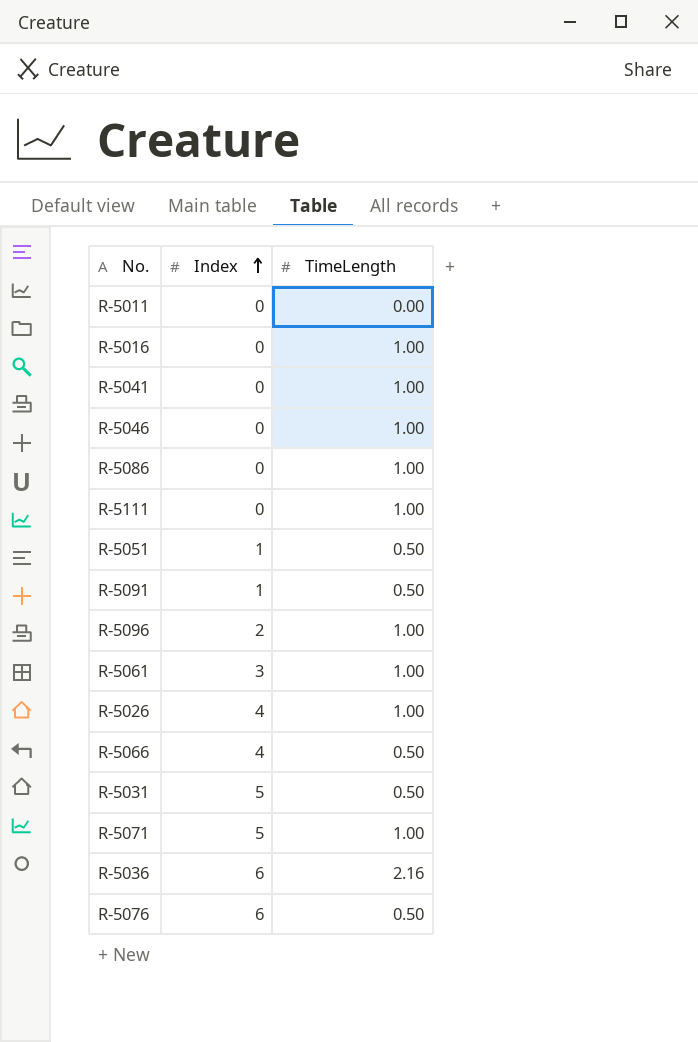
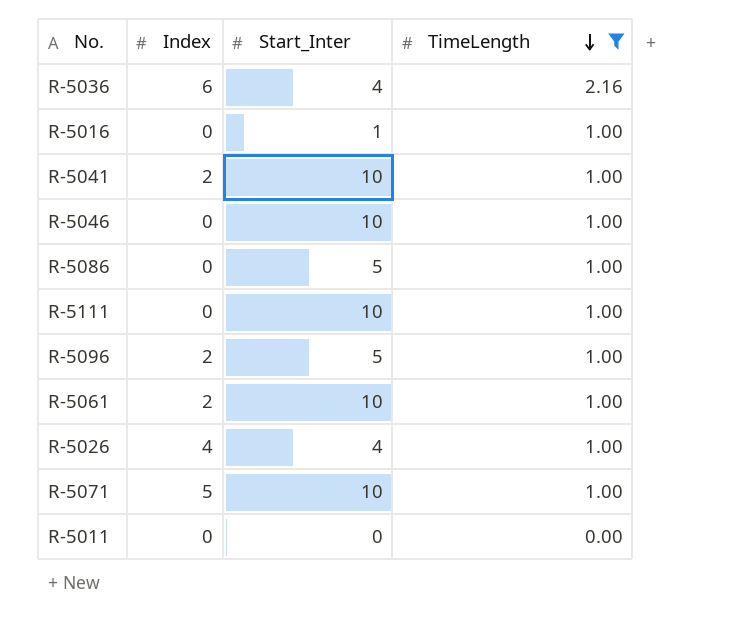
filter: none -> TimeLength != 0.50
row order: Index ascending -> TimeLength descending
column Start_Inter | position: none -> 3
R-5041 | Index: 0 -> 2
R-5061 | Index: 3 -> 2

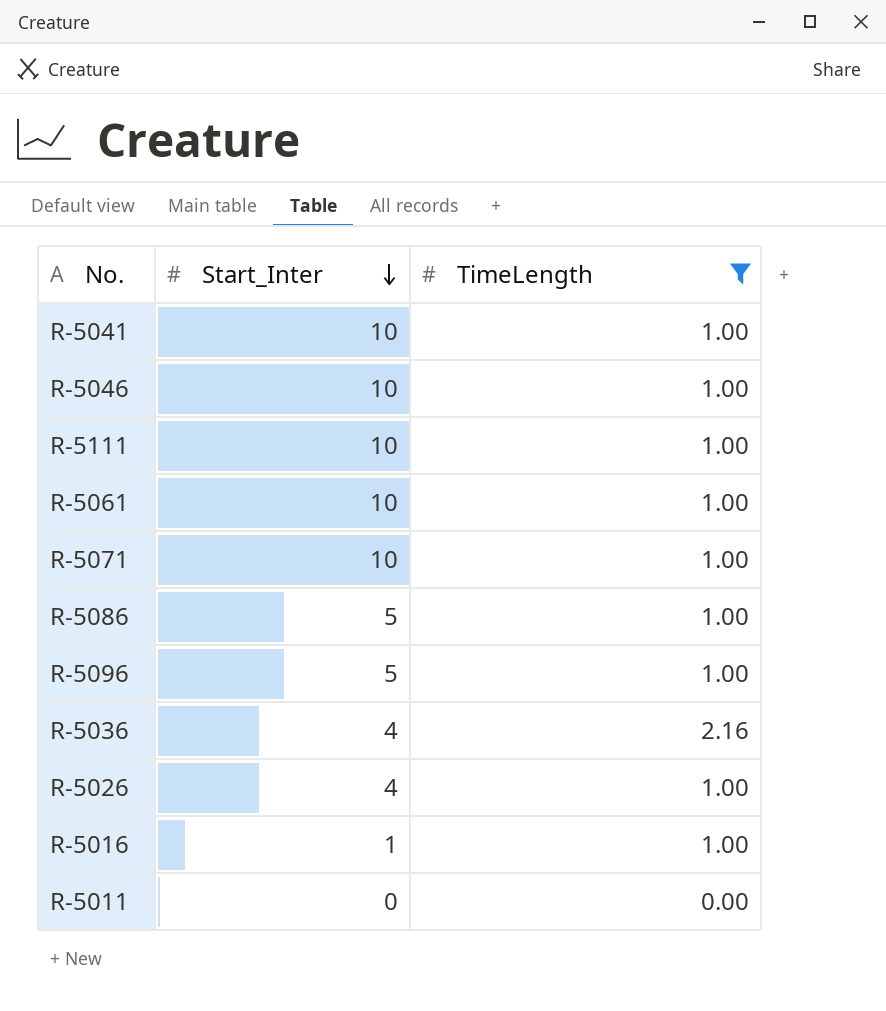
row order: TimeLength descending -> Start_Inter descending
column Index | position: 2 -> none

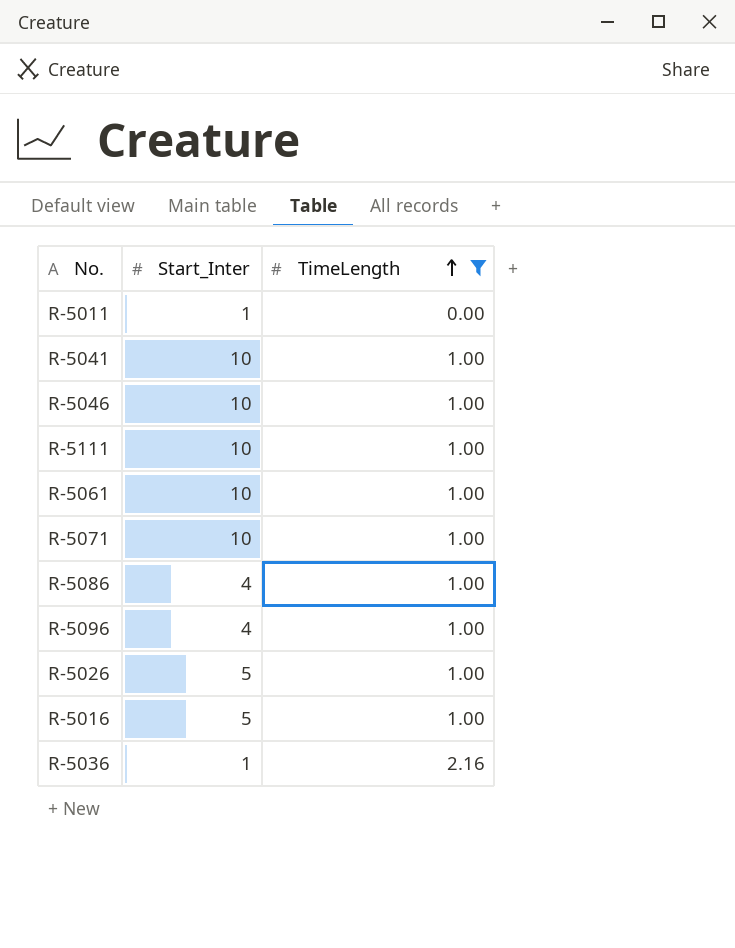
row order: Start_Inter descending -> TimeLength ascending
R-5011 | Start_Inter: 0 -> 1
R-5086 | Start_Inter: 5 -> 4
R-5096 | Start_Inter: 5 -> 4
R-5026 | Start_Inter: 4 -> 5
R-5016 | Start_Inter: 1 -> 5
R-5036 | Start_Inter: 4 -> 1

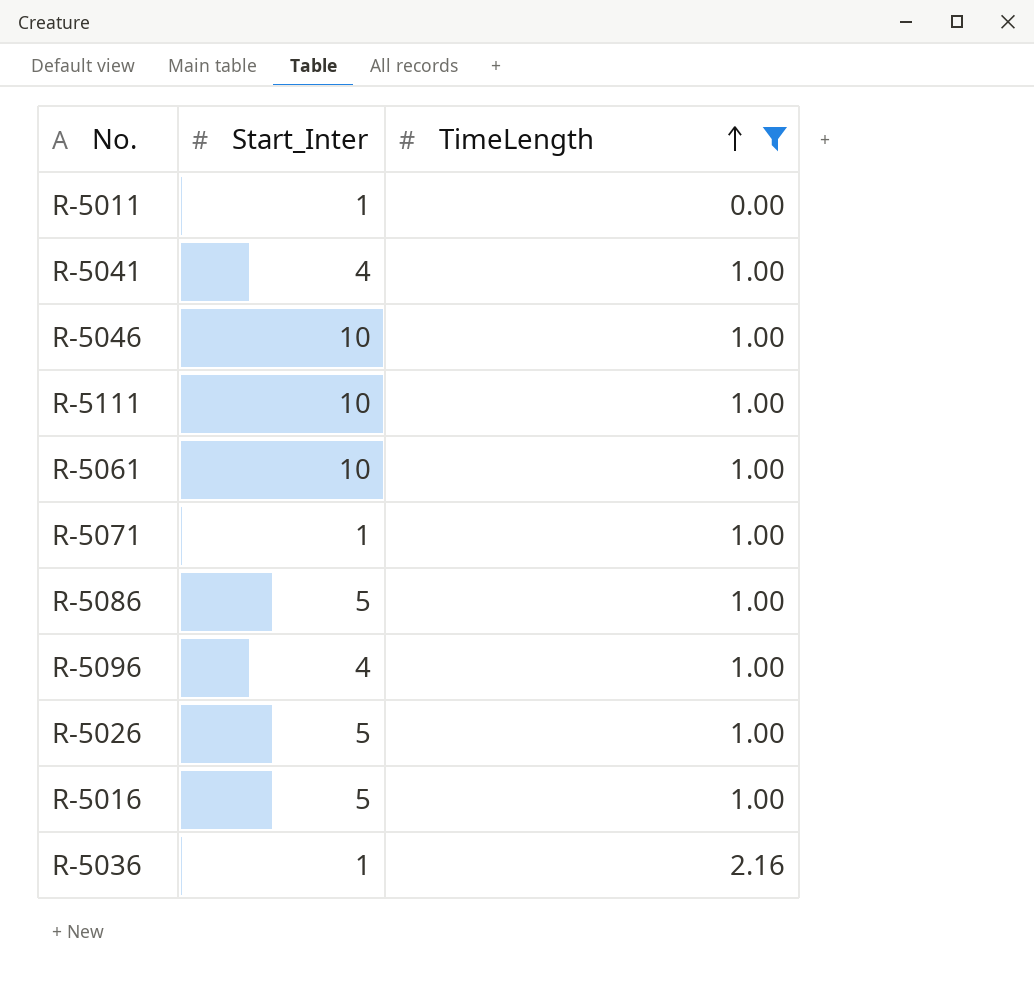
R-5041 | Start_Inter: 10 -> 4
R-5071 | Start_Inter: 10 -> 1
R-5086 | Start_Inter: 4 -> 5

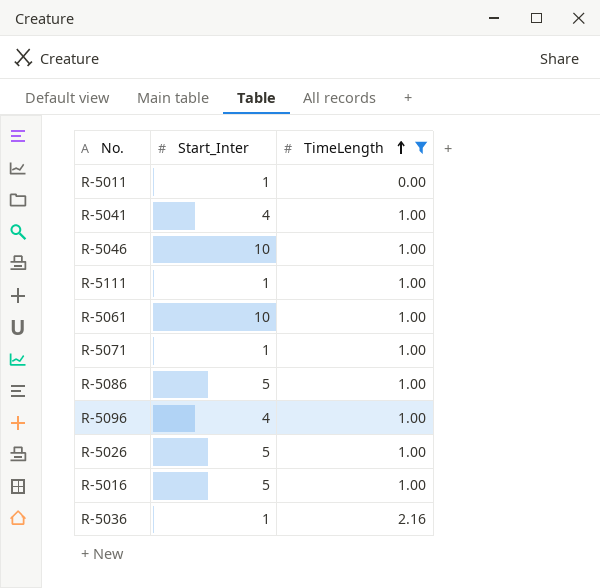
R-5111 | Start_Inter: 10 -> 1

